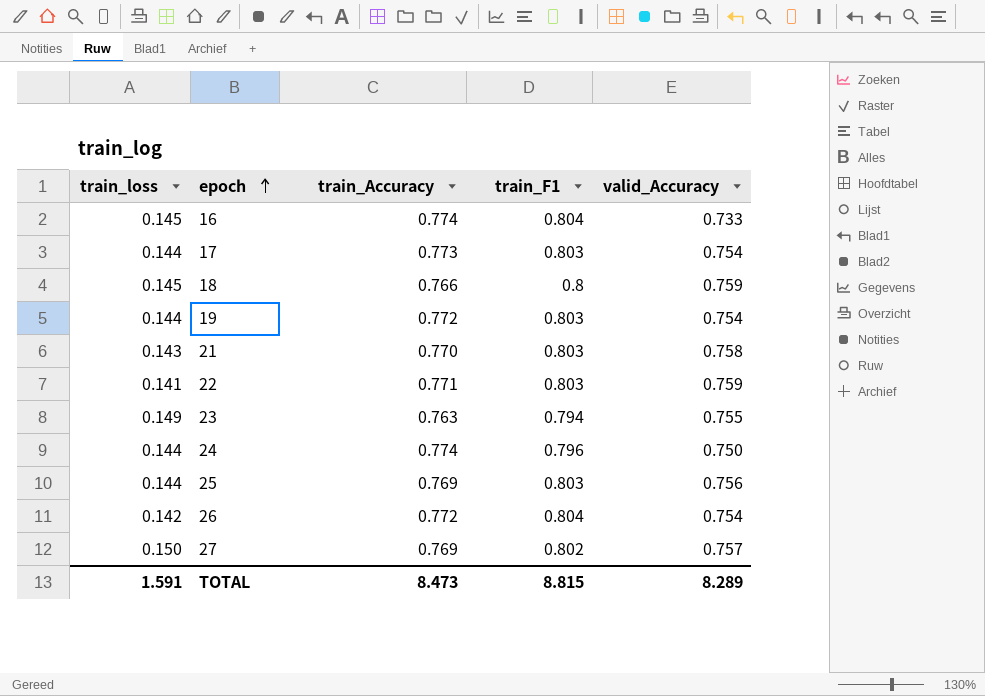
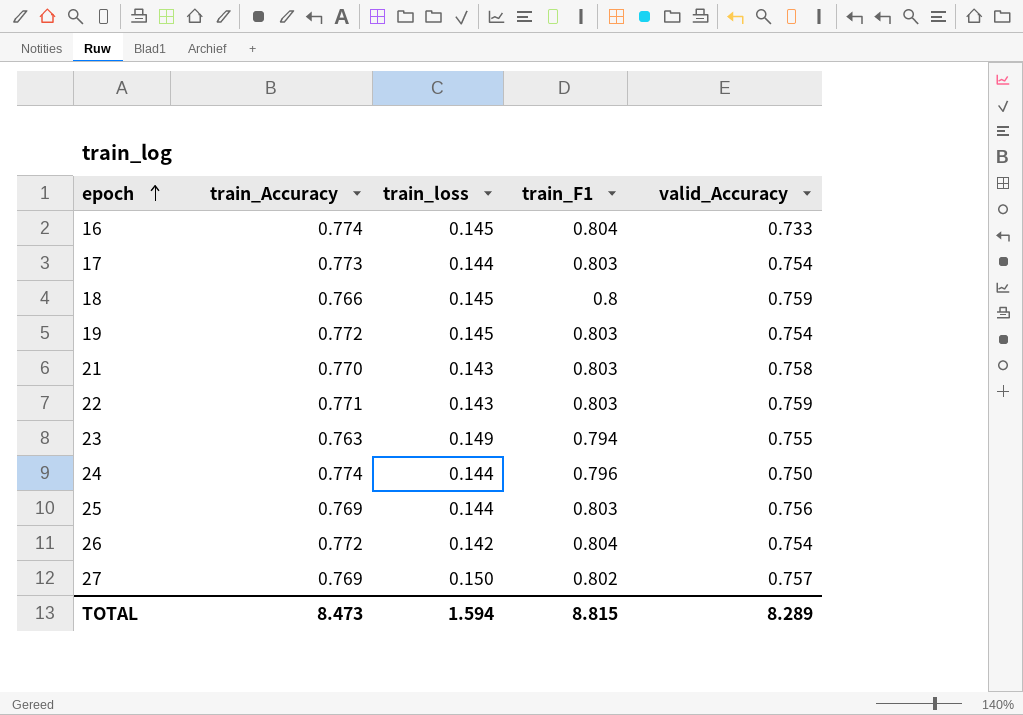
column train_loss | position: 1 -> 3
19 | train_loss: 0.144 -> 0.145
22 | train_loss: 0.141 -> 0.143
TOTAL | train_loss: 1.591 -> 1.594

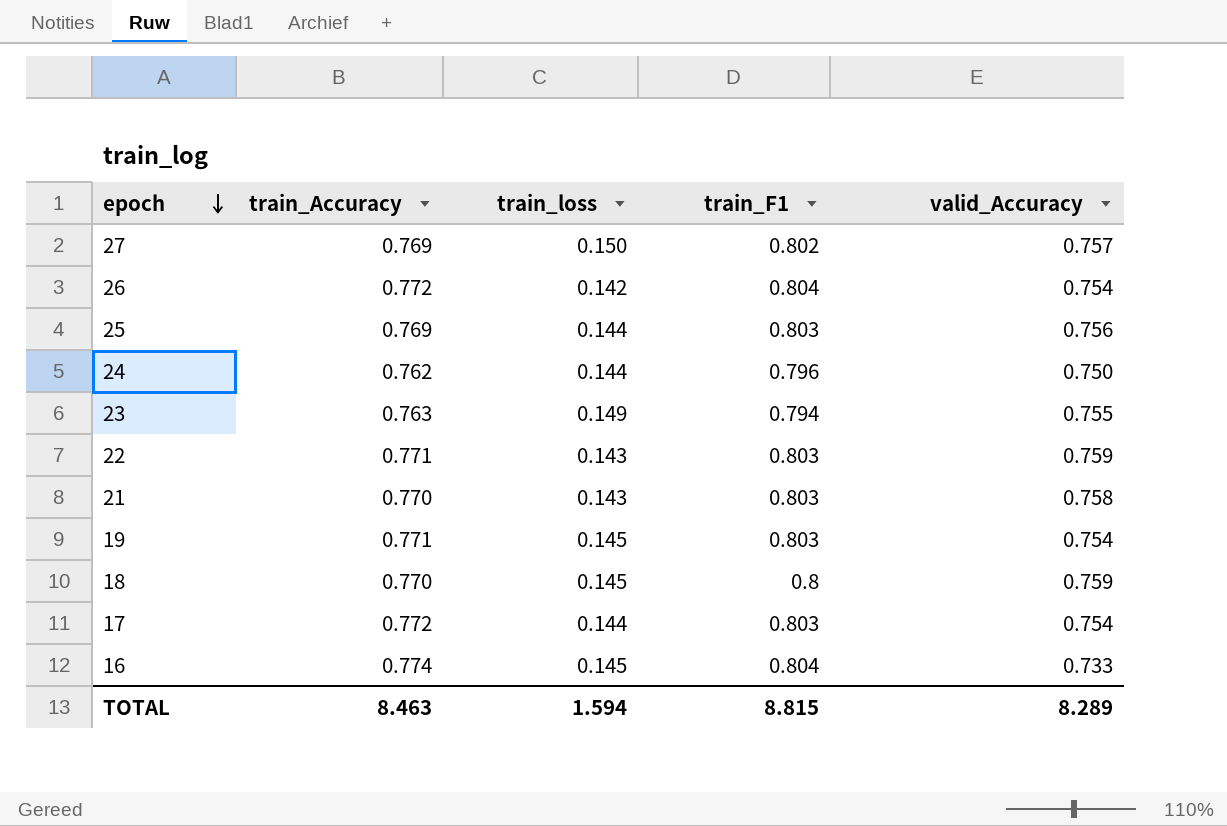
row order: epoch ascending -> epoch descending
24 | train_Accuracy: 0.774 -> 0.762
19 | train_Accuracy: 0.772 -> 0.771
18 | train_Accuracy: 0.766 -> 0.770
17 | train_Accuracy: 0.773 -> 0.772
TOTAL | train_Accuracy: 8.473 -> 8.463

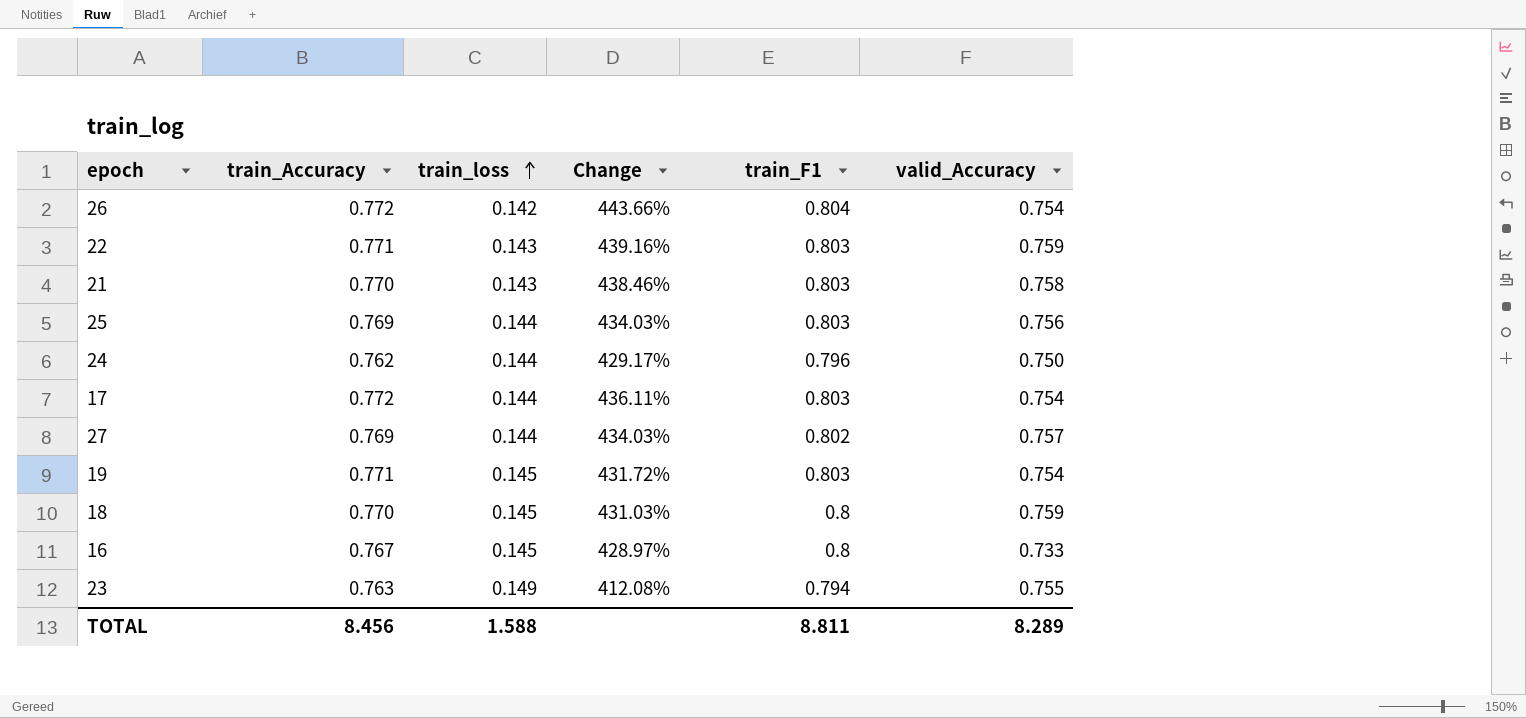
row order: epoch descending -> train_loss ascending
column Change | formula: none -> ([train_Accuracy] - [train_loss]) / [train_loss]
27 | train_loss: 0.150 -> 0.144
16 | train_Accuracy: 0.774 -> 0.767
16 | train_F1: 0.804 -> 0.8
TOTAL | train_Accuracy: 8.463 -> 8.456
TOTAL | train_loss: 1.594 -> 1.588
TOTAL | train_F1: 8.815 -> 8.811

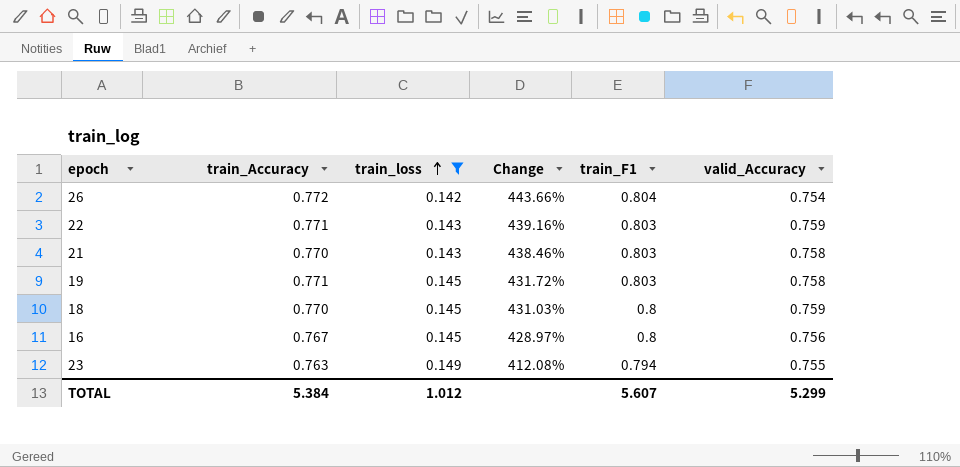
filter: none -> train_loss != 0.144
19 | valid_Accuracy: 0.754 -> 0.758
16 | valid_Accuracy: 0.733 -> 0.756
TOTAL | train_Accuracy: 8.456 -> 5.384
TOTAL | train_loss: 1.588 -> 1.012
TOTAL | train_F1: 8.811 -> 5.607
TOTAL | valid_Accuracy: 8.289 -> 5.299

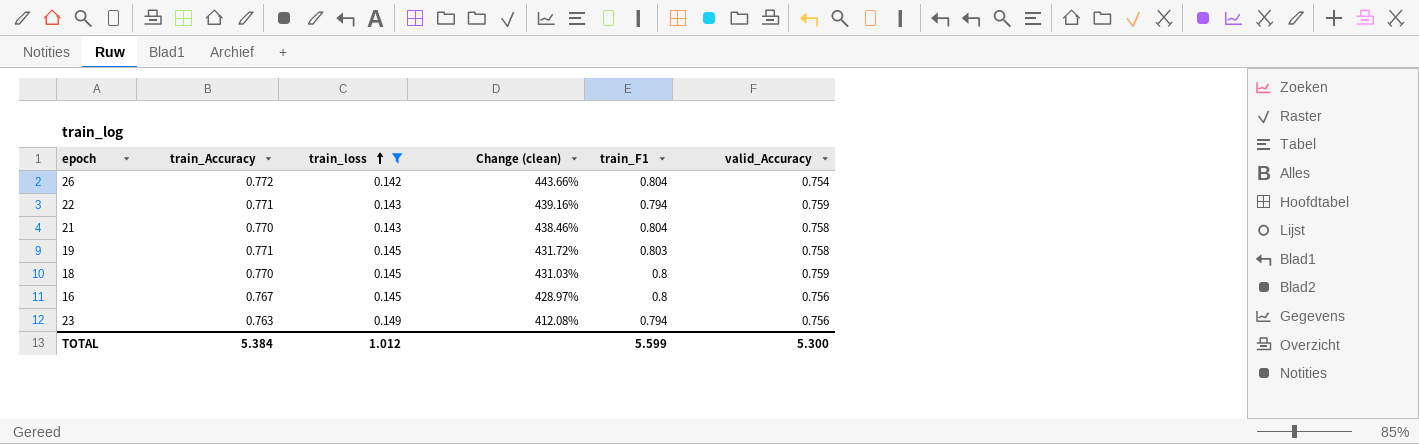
column name: Change -> Change (clean)
22 | train_F1: 0.803 -> 0.794
21 | train_F1: 0.803 -> 0.804
23 | valid_Accuracy: 0.755 -> 0.756
TOTAL | train_F1: 5.607 -> 5.599
TOTAL | valid_Accuracy: 5.299 -> 5.300

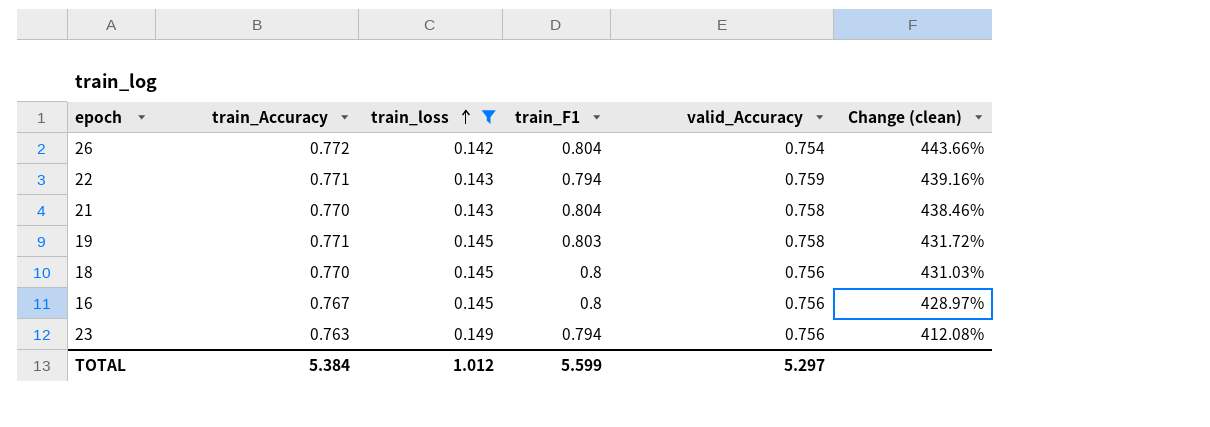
column Change (clean) | position: 4 -> 6
18 | valid_Accuracy: 0.759 -> 0.756
TOTAL | valid_Accuracy: 5.300 -> 5.297

